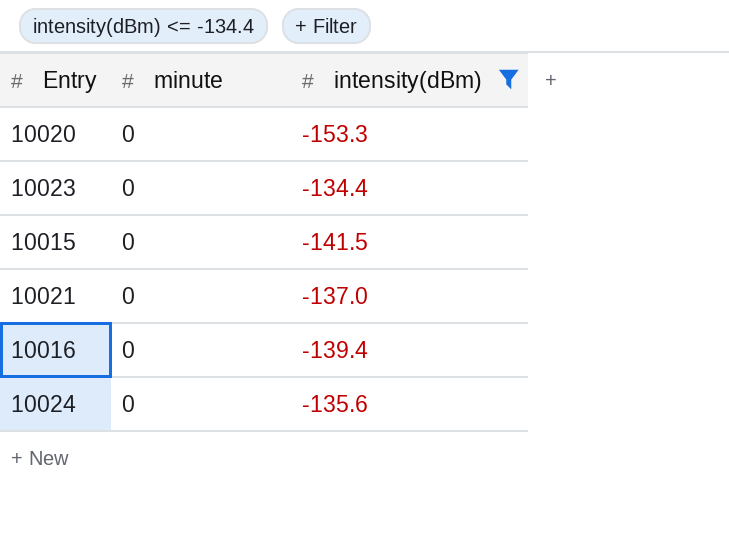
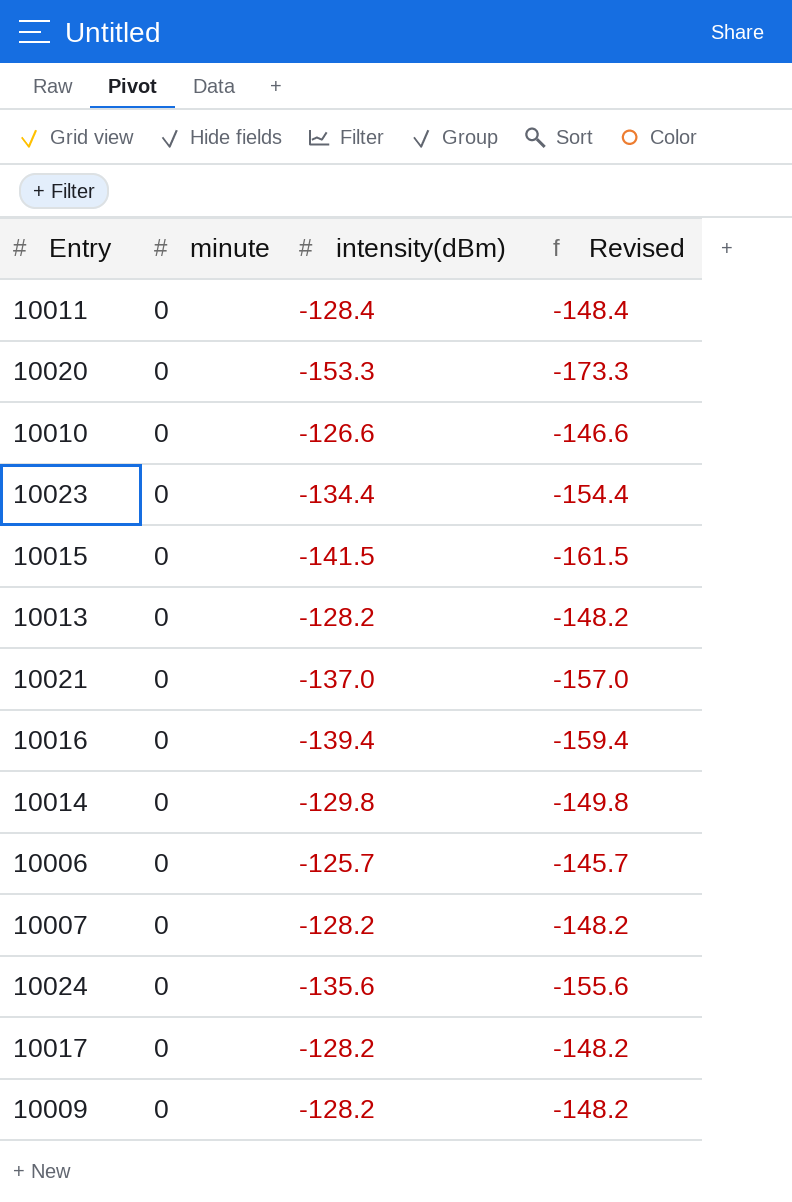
filter: intensity(dBm) <= -134.4 -> none
column Revised | formula: none -> [intensity(dBm)] - 20

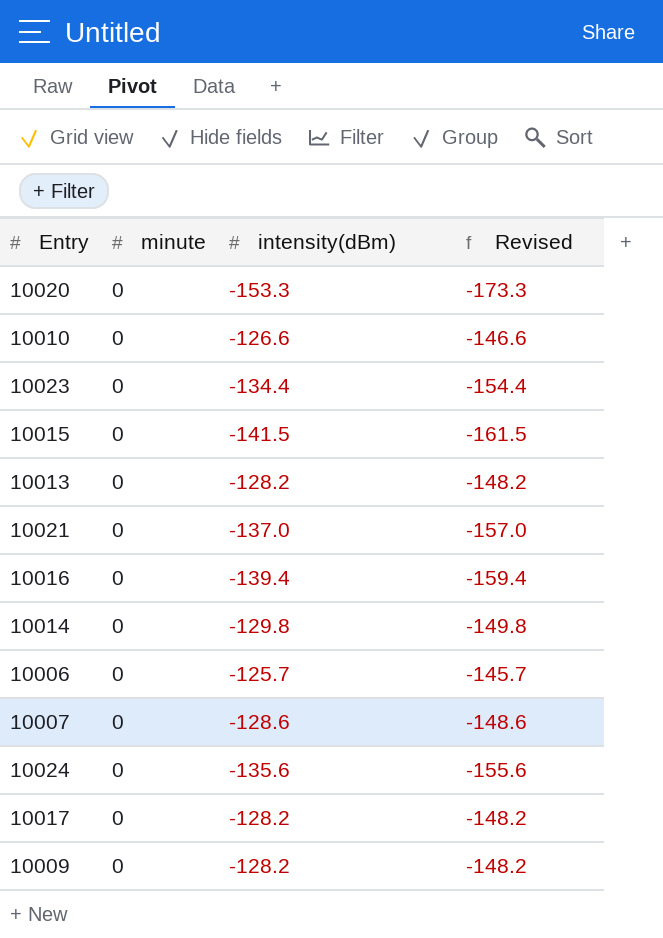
row 10011: 0 | -128.4 | -148.4 -> none
10007 | intensity(dBm): -128.2 -> -128.6
10007 | Revised: -148.2 -> -148.6

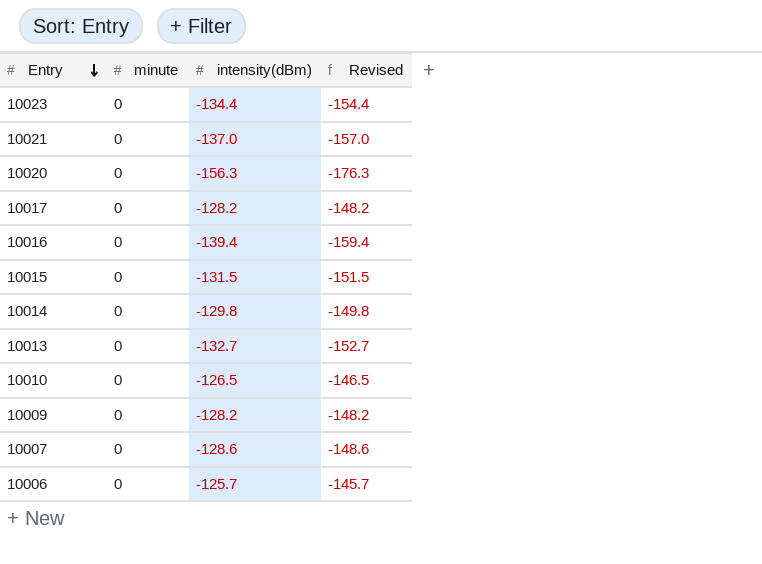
row order: none -> Entry descending
row 10024: 0 | -135.6 | -155.6 -> none
10020 | intensity(dBm): -153.3 -> -156.3
10020 | Revised: -173.3 -> -176.3
10015 | intensity(dBm): -141.5 -> -131.5
10015 | Revised: -161.5 -> -151.5
10013 | intensity(dBm): -128.2 -> -132.7
10013 | Revised: -148.2 -> -152.7
10010 | intensity(dBm): -126.6 -> -126.5
10010 | Revised: -146.6 -> -146.5

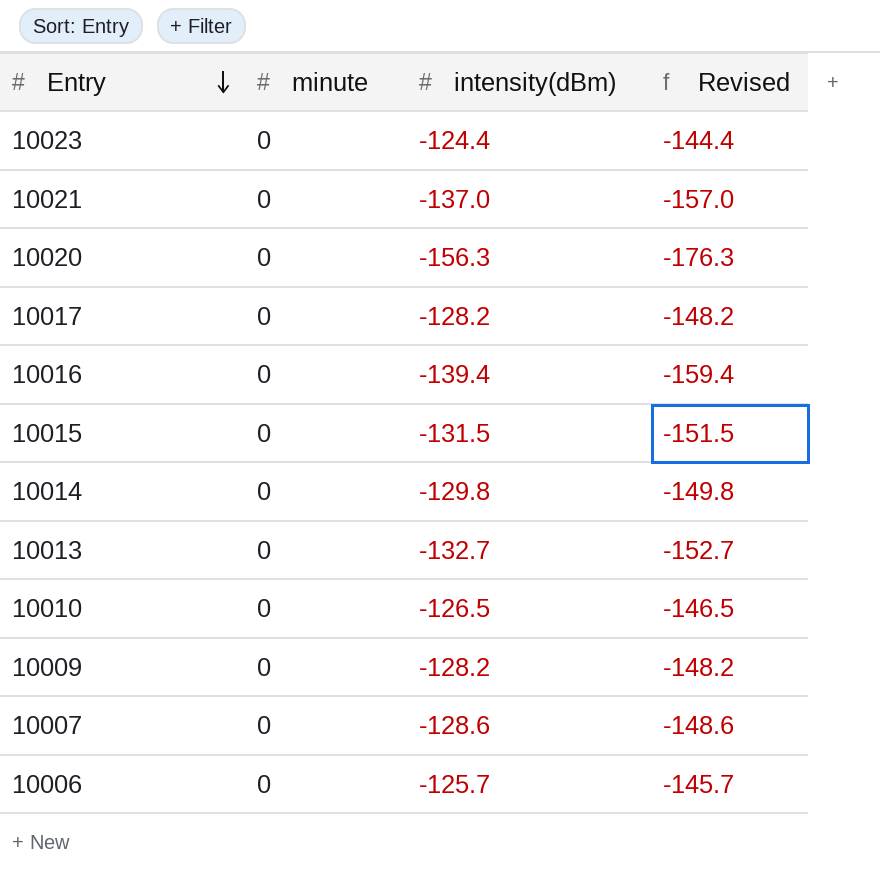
10023 | intensity(dBm): -134.4 -> -124.4
10023 | Revised: -154.4 -> -144.4

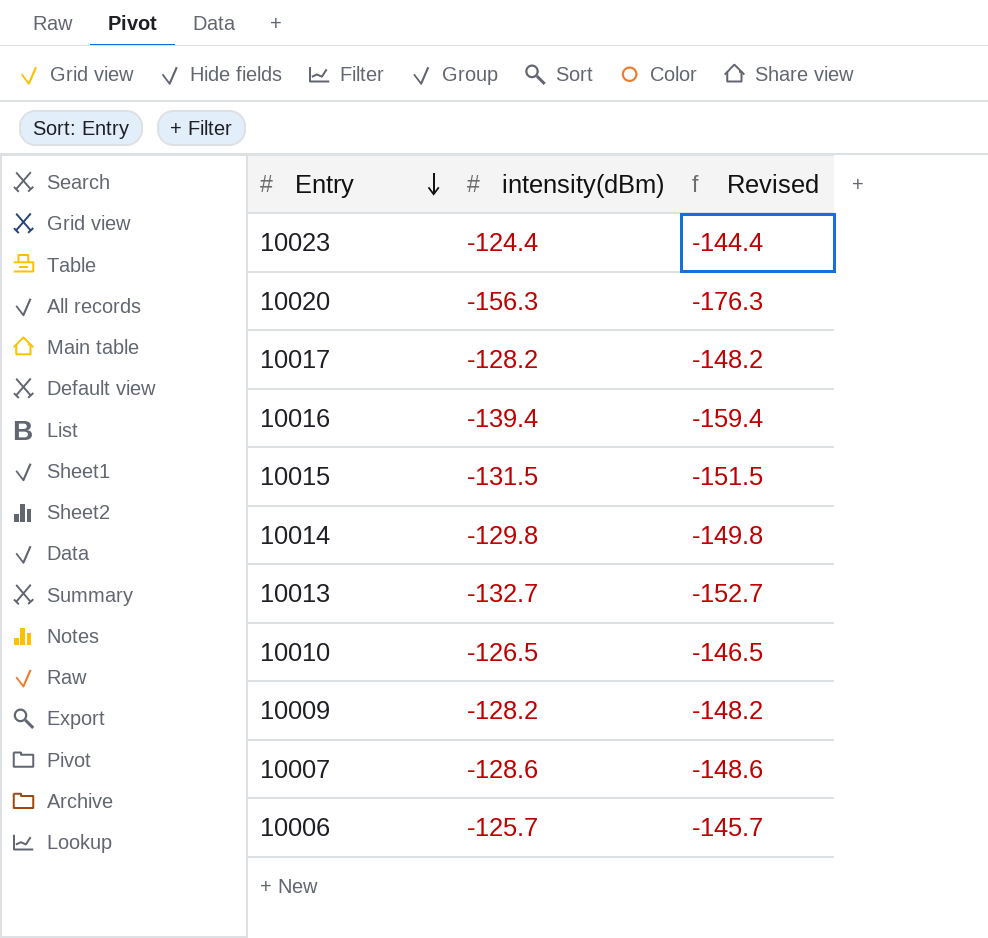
column minute | position: 2 -> none
row 10021: 0 | -137.0 | -157.0 -> none

